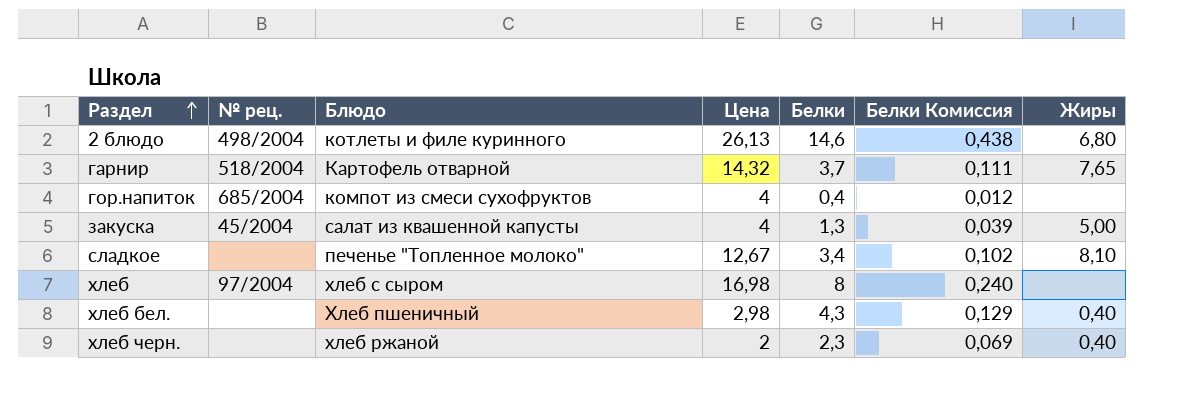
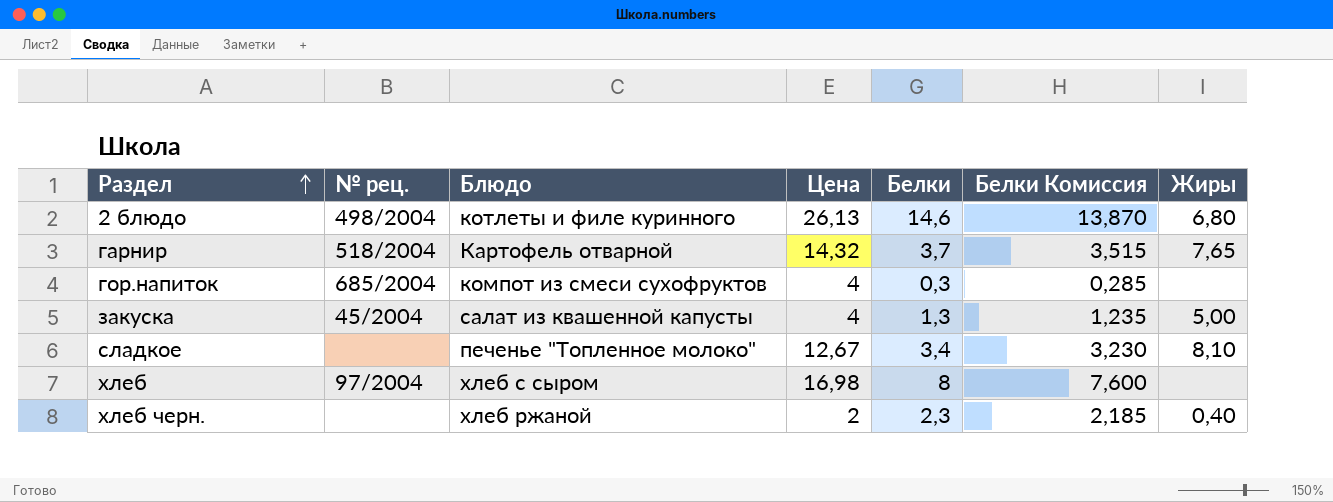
column Белки Комиссия | formula: [Белки] * 0,03 -> [Белки] * 0,95
row хлеб бел.: none | Хлеб пшеничный | 2,98 | 4,3 | 0,129 | 0,40 -> none
гор.напиток | Белки: 0,4 -> 0,3

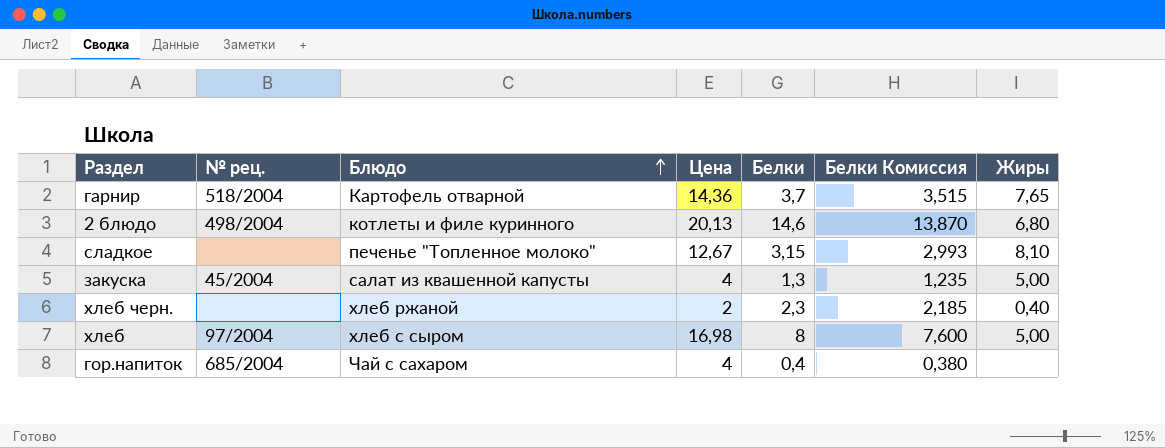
row order: Раздел ascending -> Блюдо ascending
гарнир | Цена: 14,32 -> 14,36
2 блюдо | Цена: 26,13 -> 20,13
сладкое | Белки: 3,4 -> 3,15
сладкое | Белки Комиссия: 3,230 -> 2,993
хлеб | Жиры: none -> 5,00
гор.напиток | Блюдо: компот из смеси сухофруктов -> Чай с сахаром
гор.напиток | Белки: 0,3 -> 0,4
гор.напиток | Белки Комиссия: 0,285 -> 0,380

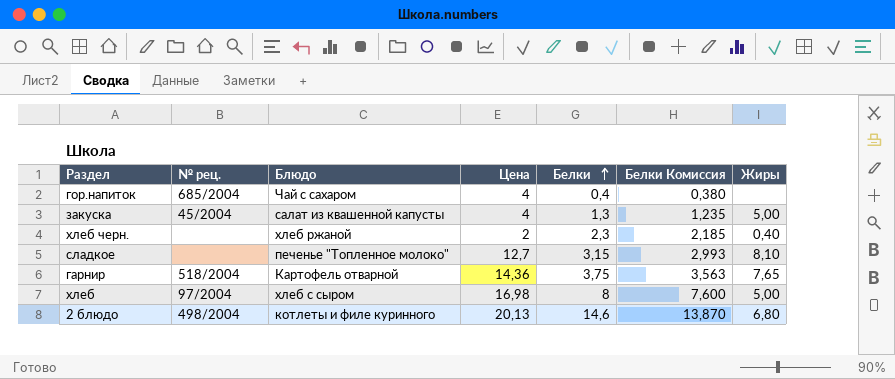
row order: Блюдо ascending -> Белки ascending
сладкое | Цена: 12,67 -> 12,7
гарнир | Белки: 3,7 -> 3,75
гарнир | Белки Комиссия: 3,515 -> 3,563

